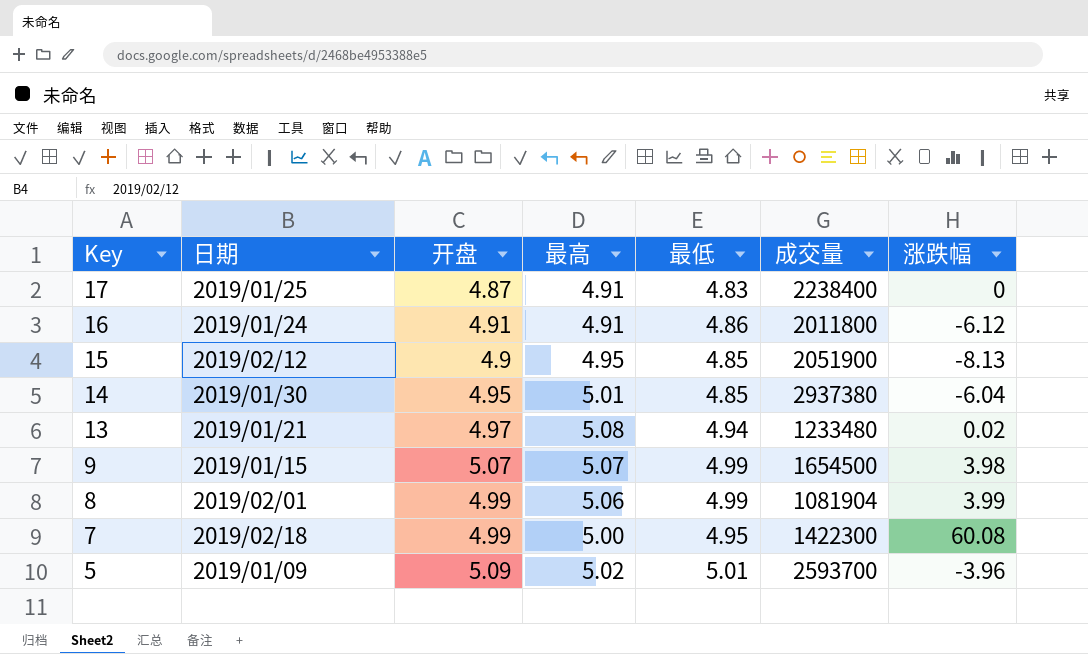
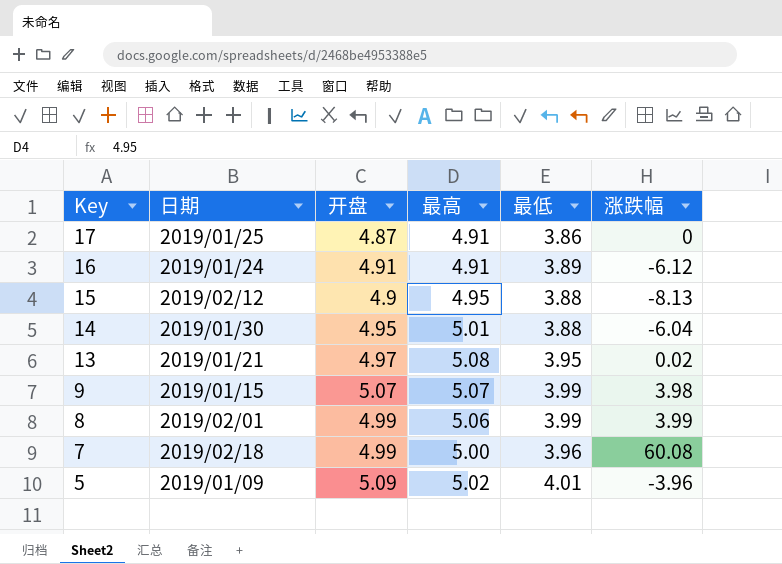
column 成交量 | position: 6 -> none
17 | 最低: 4.83 -> 3.86
16 | 最低: 4.86 -> 3.89
15 | 最低: 4.85 -> 3.88
14 | 最低: 4.85 -> 3.88
13 | 最低: 4.94 -> 3.95
9 | 最低: 4.99 -> 3.99
8 | 最低: 4.99 -> 3.99
7 | 最低: 4.95 -> 3.96
5 | 最低: 5.01 -> 4.01

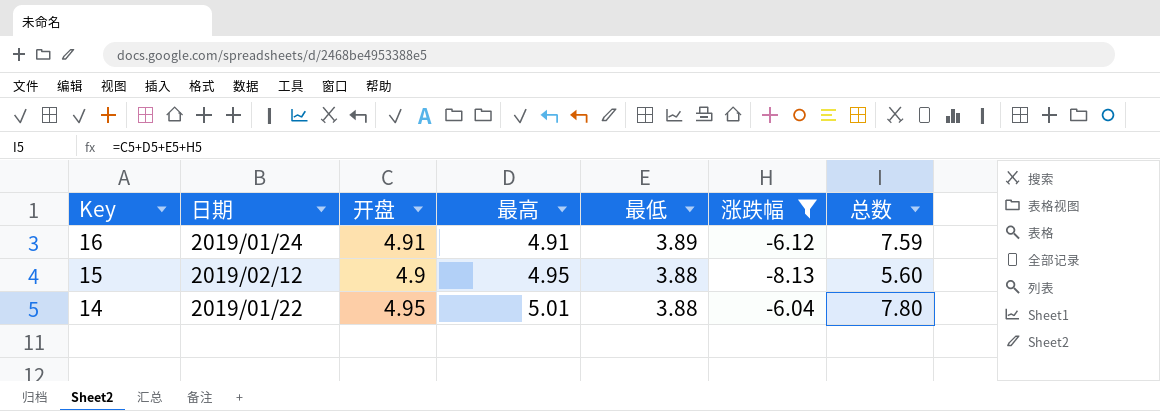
filter: none -> 涨跌幅 <= -6.04
column 总数 | formula: none -> [开盘] + [最高] + [最低] + [涨跌幅]
14 | 日期: 2019/01/30 -> 2019/01/22

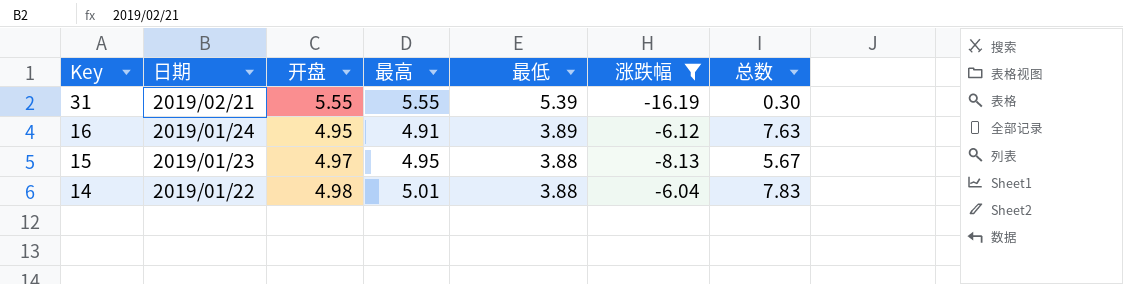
row 31: none -> 2019/02/21 | 5.55 | 5.55 | 5.39 | -16.19 | 0.30
16 | 开盘: 4.91 -> 4.95
16 | 总数: 7.59 -> 7.63
15 | 日期: 2019/02/12 -> 2019/01/23
15 | 开盘: 4.9 -> 4.97
15 | 总数: 5.60 -> 5.67
14 | 开盘: 4.95 -> 4.98
14 | 总数: 7.80 -> 7.83

